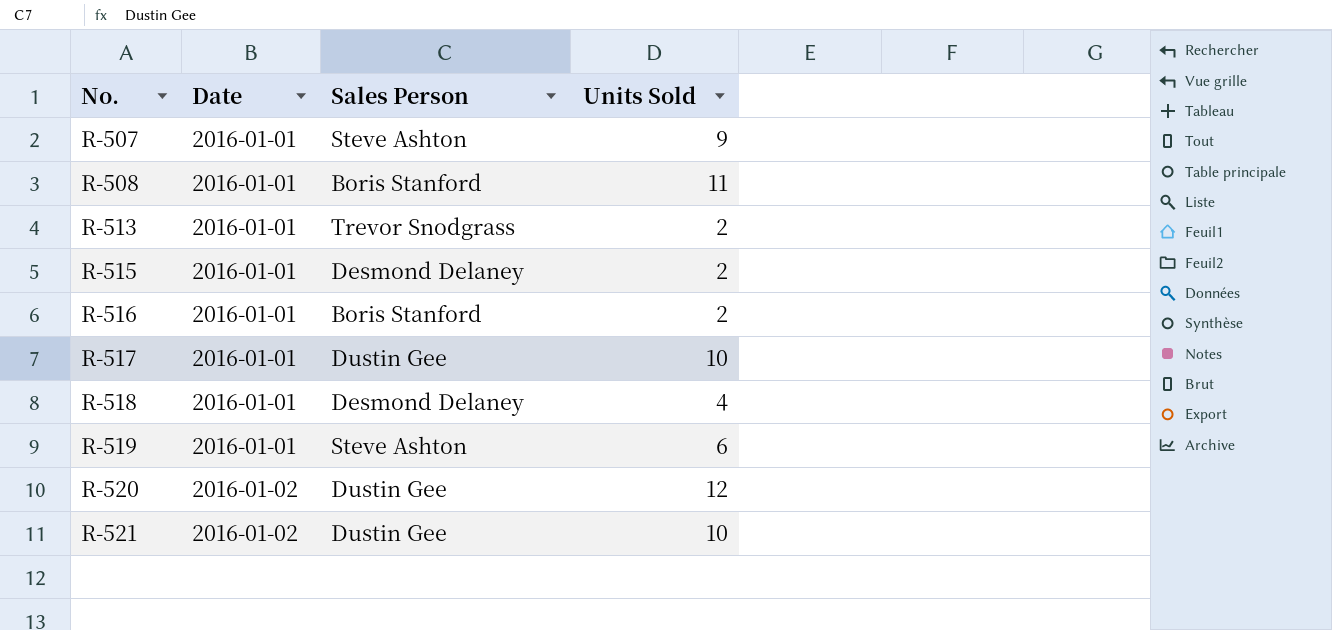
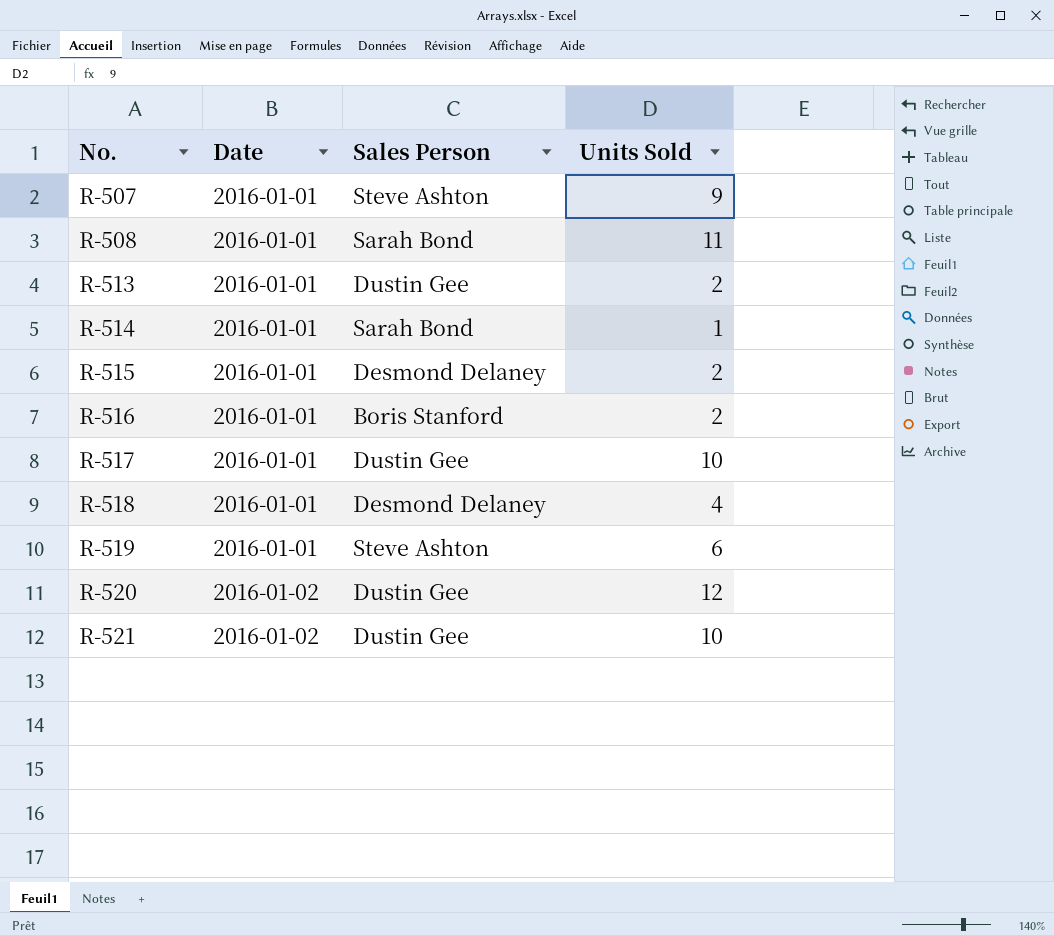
R-508 | Sales Person: Boris Stanford -> Sarah Bond
R-513 | Sales Person: Trevor Snodgrass -> Dustin Gee
row R-514: none -> 2016-01-01 | Sarah Bond | 1

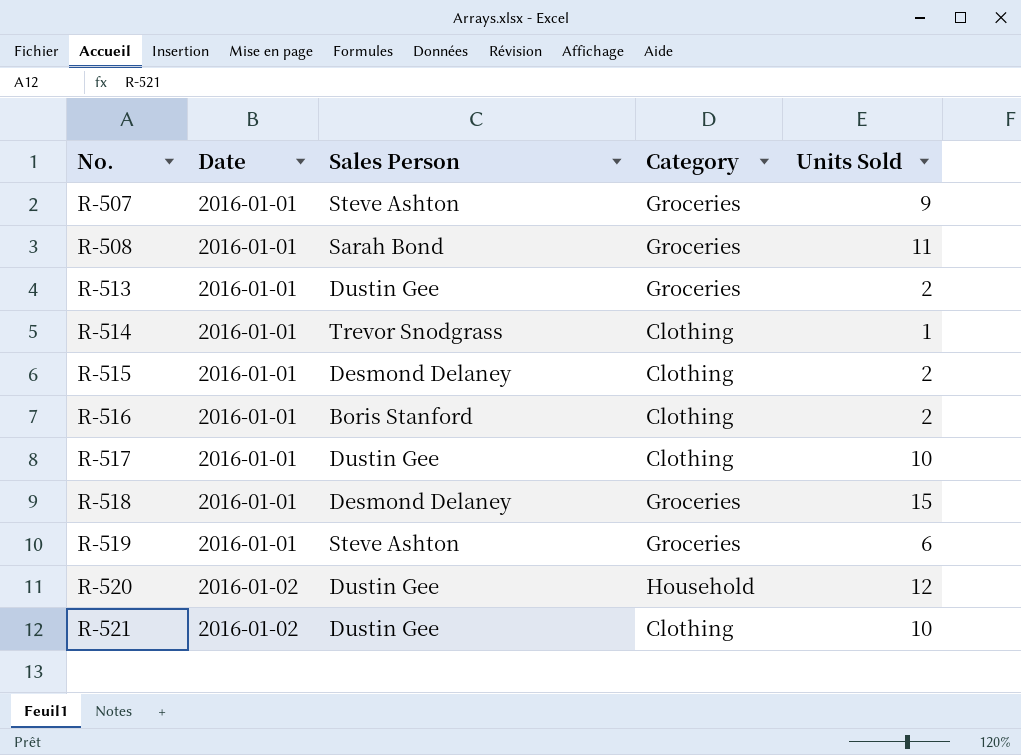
column Category | position: none -> 4
R-514 | Sales Person: Sarah Bond -> Trevor Snodgrass
R-518 | Units Sold: 4 -> 15

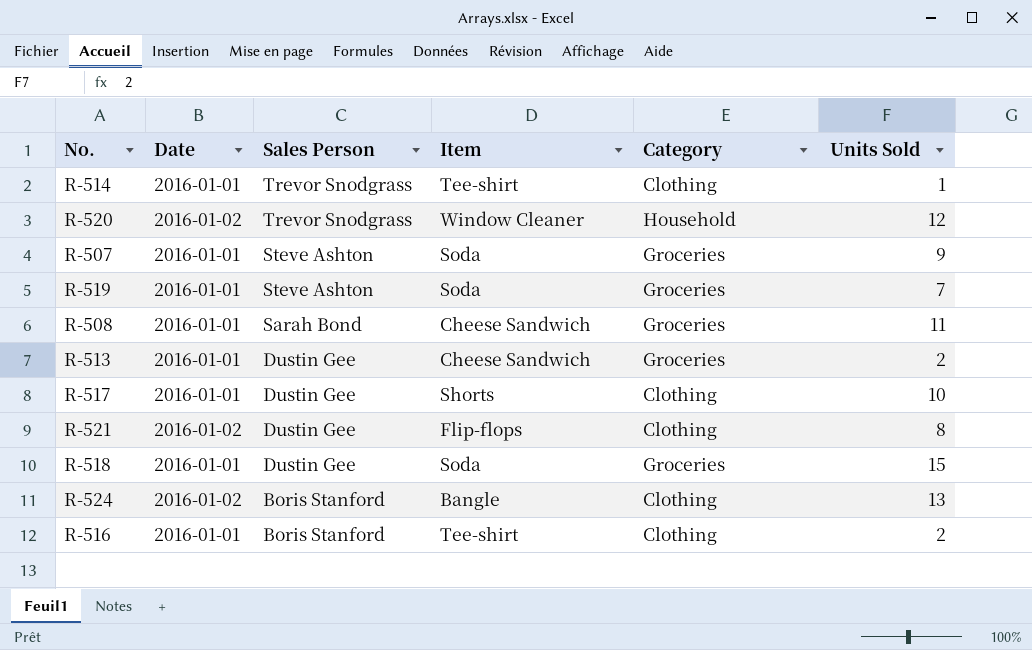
row order: No. ascending -> Sales Person descending
column Item | position: none -> 4
row R-515: 2016-01-01 | Desmond Delaney | Clothing | 2 -> none
R-520 | Sales Person: Dustin Gee -> Trevor Snodgrass
R-519 | Units Sold: 6 -> 7
R-521 | Units Sold: 10 -> 8
R-518 | Sales Person: Desmond Delaney -> Dustin Gee
row R-524: none -> 2016-01-02 | Boris Stanford | Bangle | Clothing | 13

